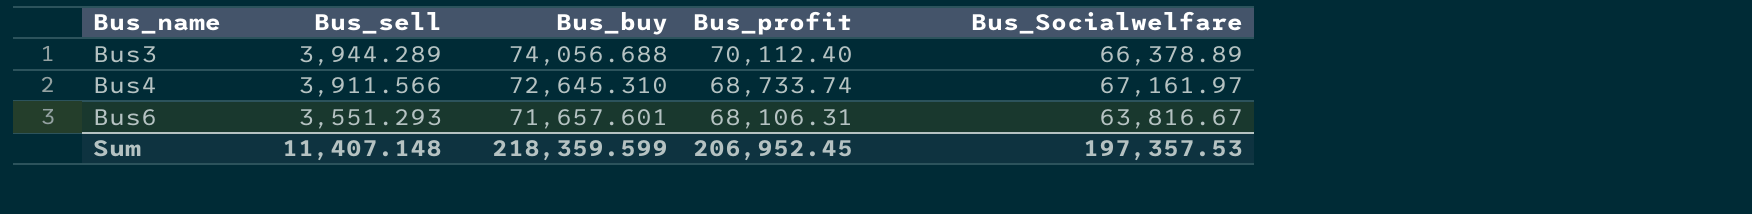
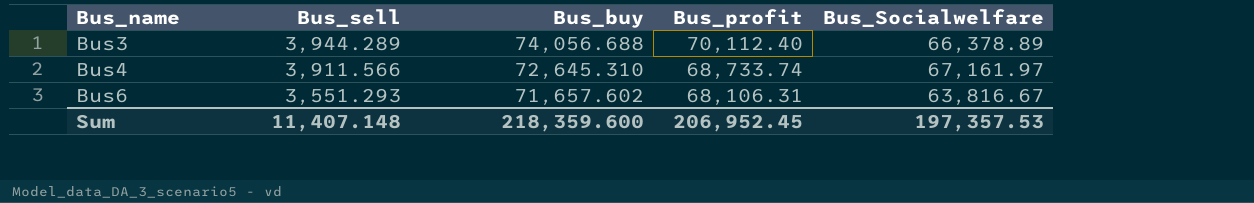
Bus6 | Bus_buy: 71,657.601 -> 71,657.602
Sum | Bus_buy: 218,359.599 -> 218,359.600

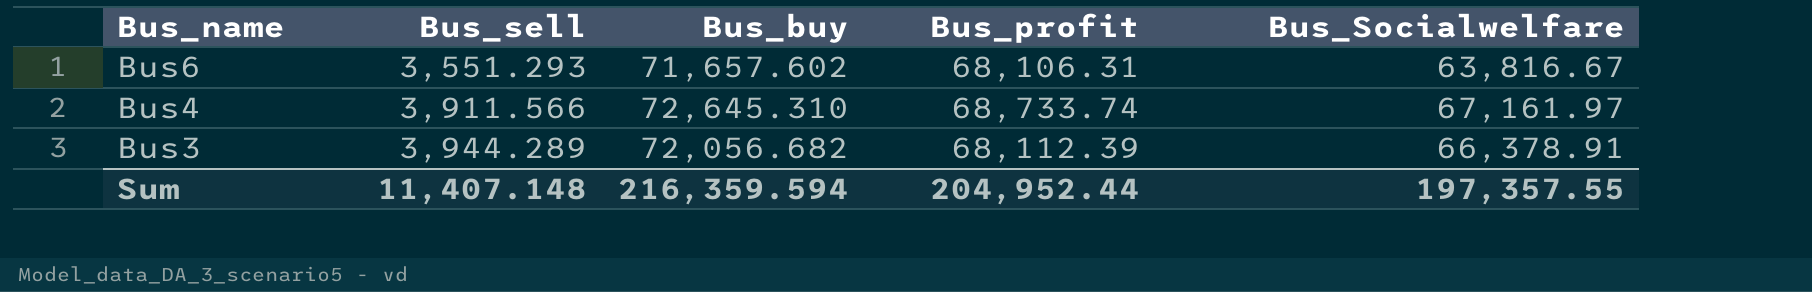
row order: Bus_name ascending -> Bus_name descending
Bus3 | Bus_buy: 74,056.688 -> 72,056.682
Bus3 | Bus_profit: 70,112.40 -> 68,112.39
Bus3 | Bus_Socialwelfare: 66,378.89 -> 66,378.91
Sum | Bus_buy: 218,359.600 -> 216,359.594
Sum | Bus_profit: 206,952.45 -> 204,952.44
Sum | Bus_Socialwelfare: 197,357.53 -> 197,357.55

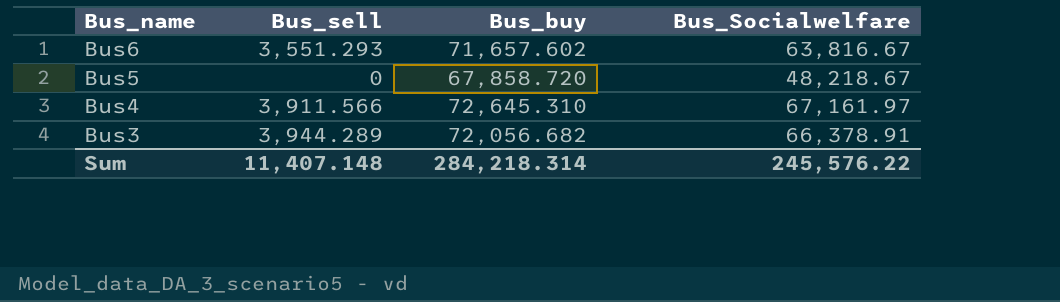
column Bus_profit | formula: [Bus_buy] - [Bus_sell] -> none
row Bus5: none -> 0 | 67,858.720 | 48,218.67
Sum | Bus_buy: 216,359.594 -> 284,218.314
Sum | Bus_Socialwelfare: 197,357.55 -> 245,576.22

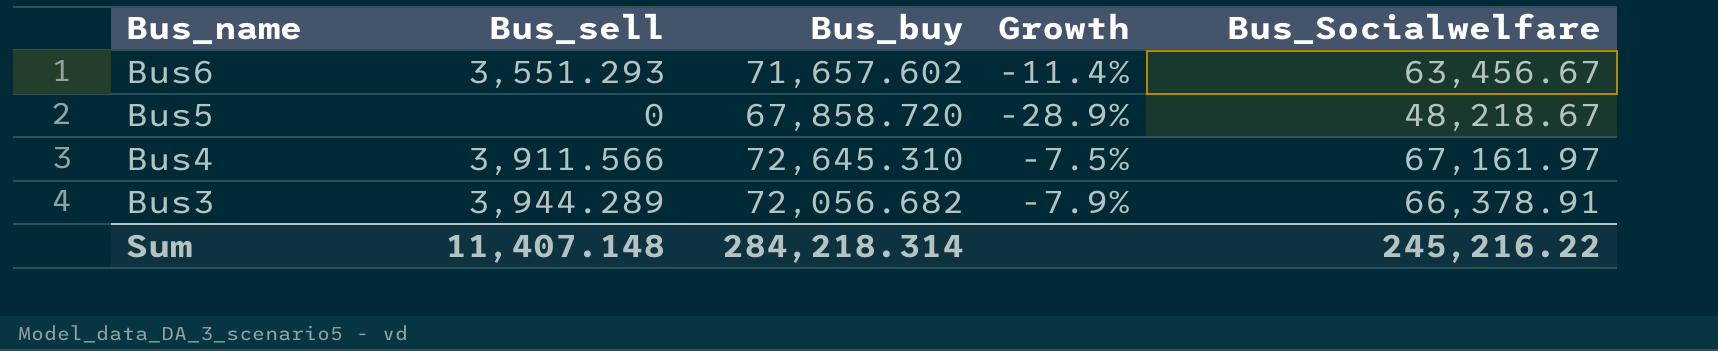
column Growth | formula: none -> ([Bus_Socialwelfare] - [Bus_buy]) / [Bus_buy]
Bus6 | Bus_Socialwelfare: 63,816.67 -> 63,456.67
Sum | Bus_Socialwelfare: 245,576.22 -> 245,216.22

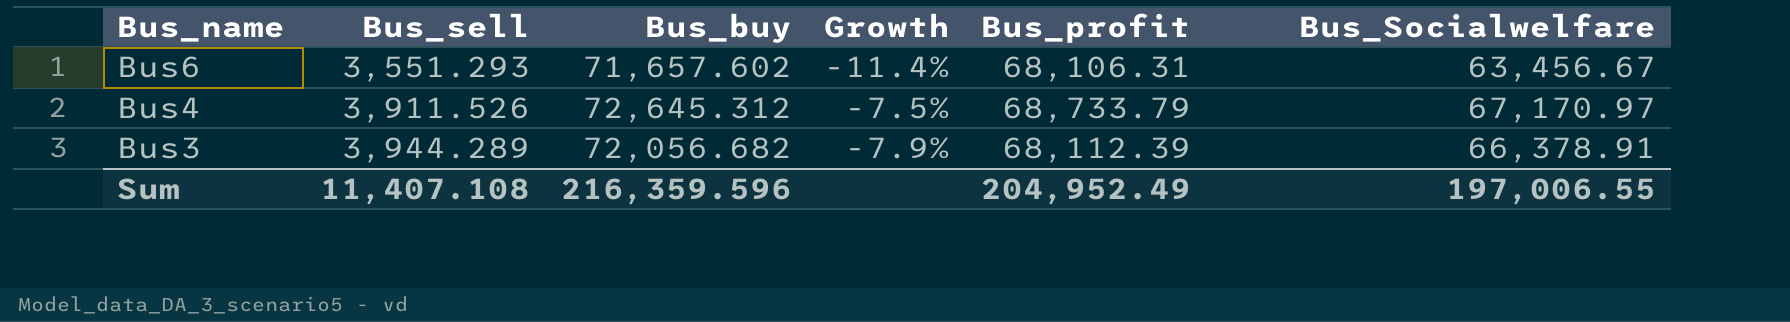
column Bus_profit | formula: none -> [Bus_buy] - [Bus_sell]
row Bus5: 0 | 67,858.720 | -28.9% | 48,218.67 -> none
Bus4 | Bus_sell: 3,911.566 -> 3,911.526
Bus4 | Bus_buy: 72,645.310 -> 72,645.312
Bus4 | Bus_Socialwelfare: 67,161.97 -> 67,170.97
Sum | Bus_sell: 11,407.148 -> 11,407.108
Sum | Bus_buy: 284,218.314 -> 216,359.596
Sum | Bus_Socialwelfare: 245,216.22 -> 197,006.55

